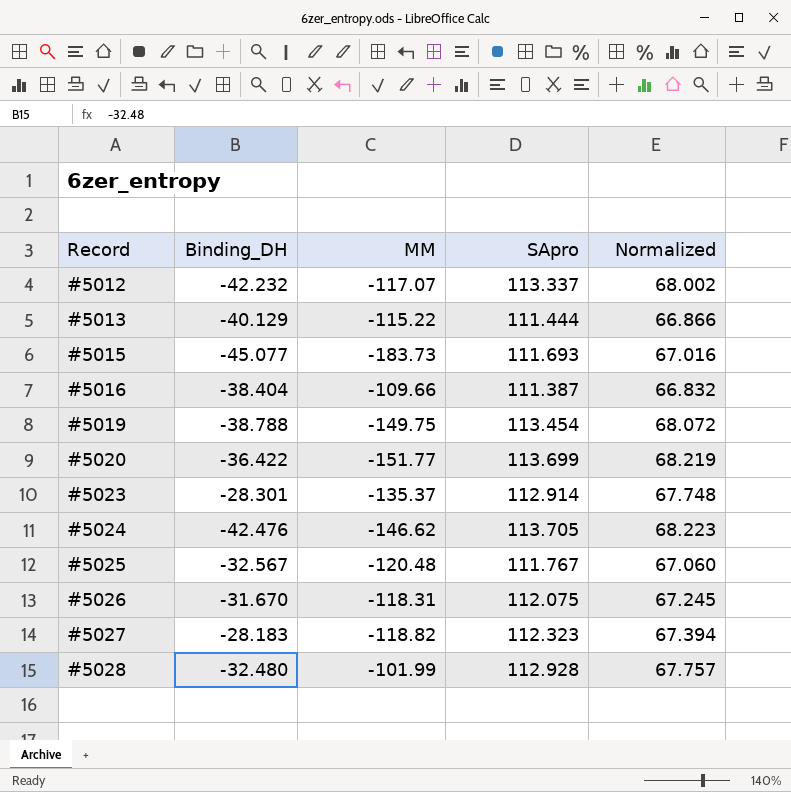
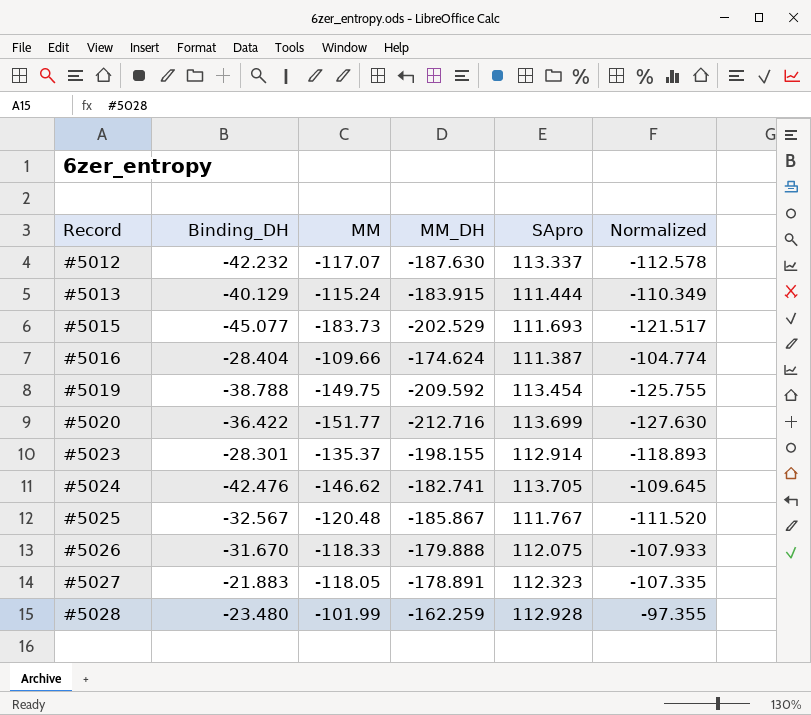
column MM_DH | position: none -> 4
column Normalized | formula: [SApro] * 0.6 -> [MM_DH] * 0.6
#5013 | MM: -115.22 -> -115.24
#5016 | Binding_DH: -38.404 -> -28.404
#5026 | MM: -118.31 -> -118.33
#5027 | Binding_DH: -28.183 -> -21.883
#5027 | MM: -118.82 -> -118.05
#5028 | Binding_DH: -32.480 -> -23.480

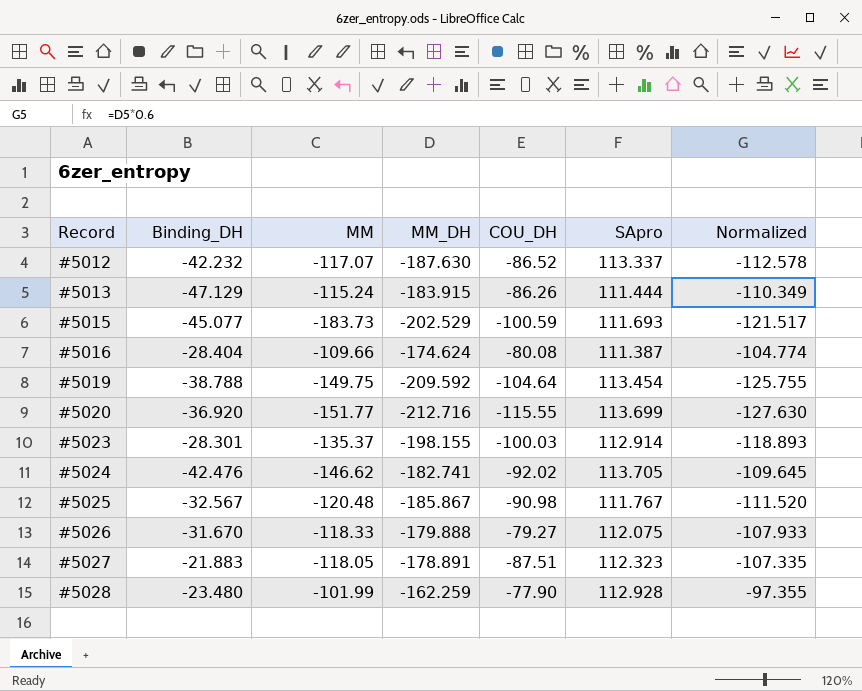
column COU_DH | position: none -> 5
#5013 | Binding_DH: -40.129 -> -47.129
#5020 | Binding_DH: -36.422 -> -36.920

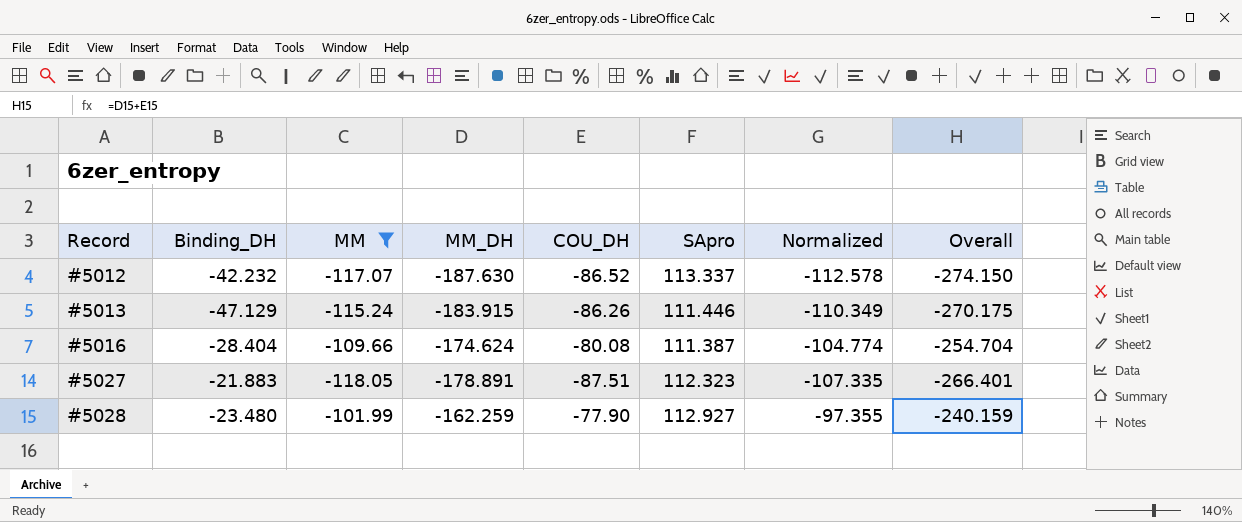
filter: none -> MM >= -118.05
column Overall | formula: none -> [MM_DH] + [COU_DH]
#5013 | SApro: 111.444 -> 111.446
#5028 | SApro: 112.928 -> 112.927

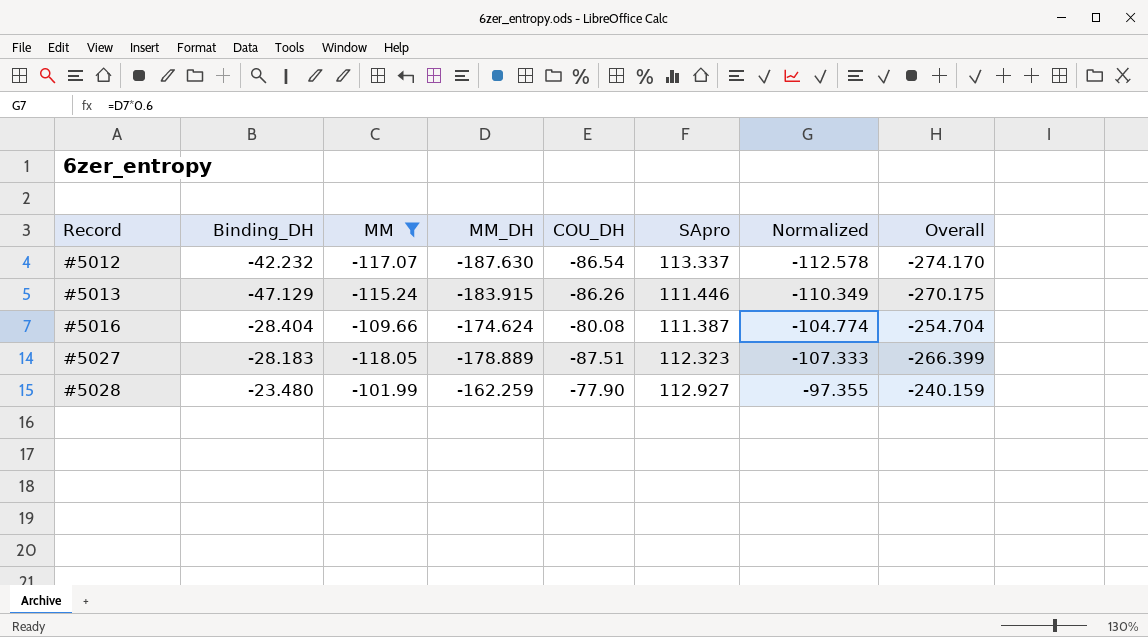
#5012 | COU_DH: -86.52 -> -86.54
#5012 | Overall: -274.150 -> -274.170
#5027 | Binding_DH: -21.883 -> -28.183
#5027 | MM_DH: -178.891 -> -178.889
#5027 | Normalized: -107.335 -> -107.333
#5027 | Overall: -266.401 -> -266.399

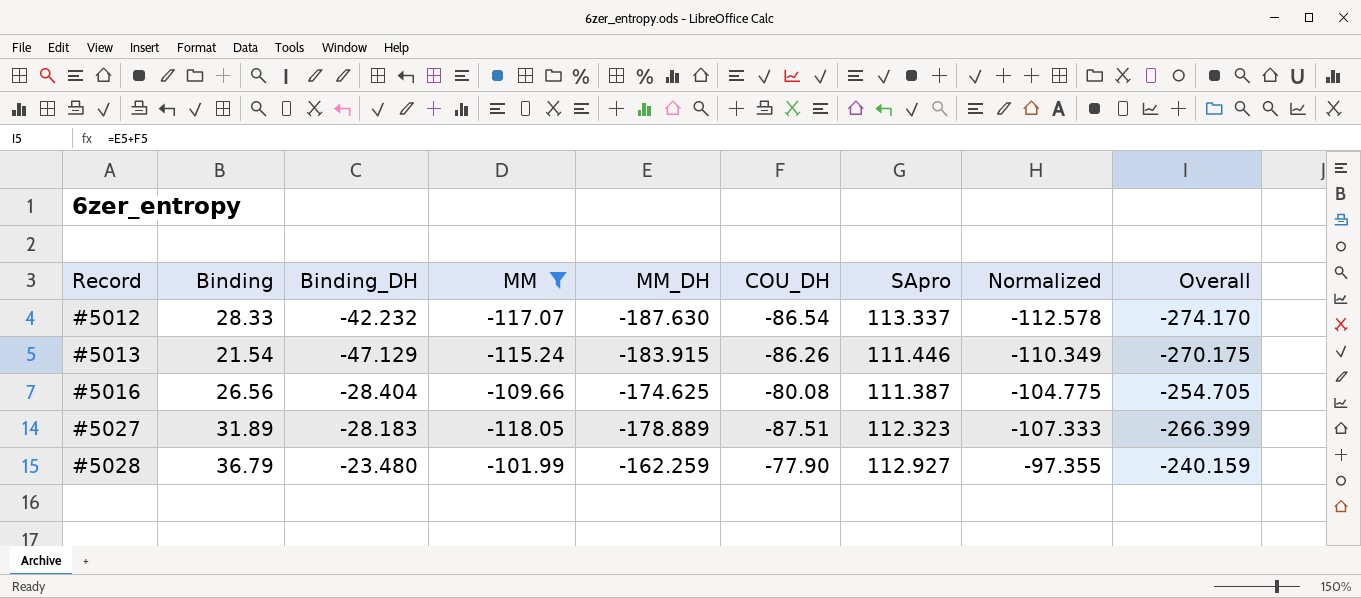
column Binding | position: none -> 2
#5016 | MM_DH: -174.624 -> -174.625
#5016 | Normalized: -104.774 -> -104.775
#5016 | Overall: -254.704 -> -254.705

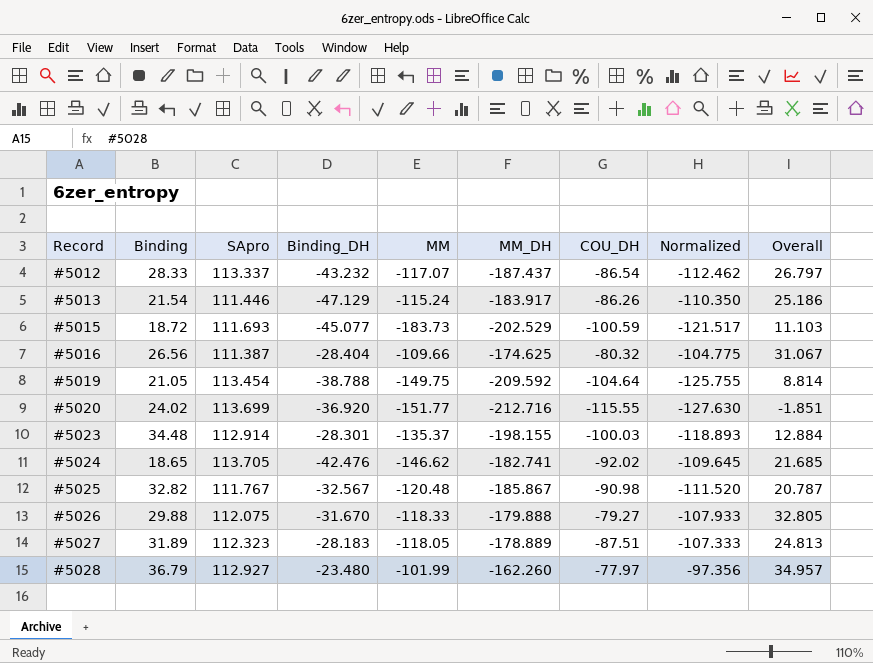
filter: MM >= -118.05 -> none
column SApro | position: 7 -> 3
column Overall | formula: [MM_DH] + [COU_DH] -> [SApro] + [COU_DH]
#5012 | Binding_DH: -42.232 -> -43.232
#5012 | MM_DH: -187.630 -> -187.437
#5012 | Normalized: -112.578 -> -112.462
#5013 | MM_DH: -183.915 -> -183.917
#5013 | Normalized: -110.349 -> -110.350
#5016 | COU_DH: -80.08 -> -80.32
#5028 | MM_DH: -162.259 -> -162.260
#5028 | COU_DH: -77.90 -> -77.97
#5028 | Normalized: -97.355 -> -97.356

